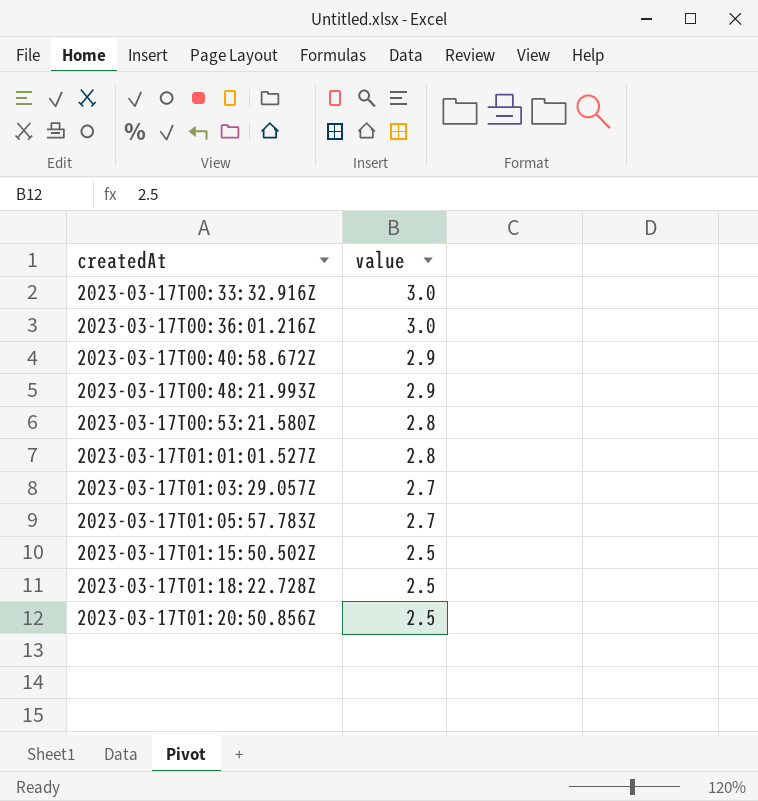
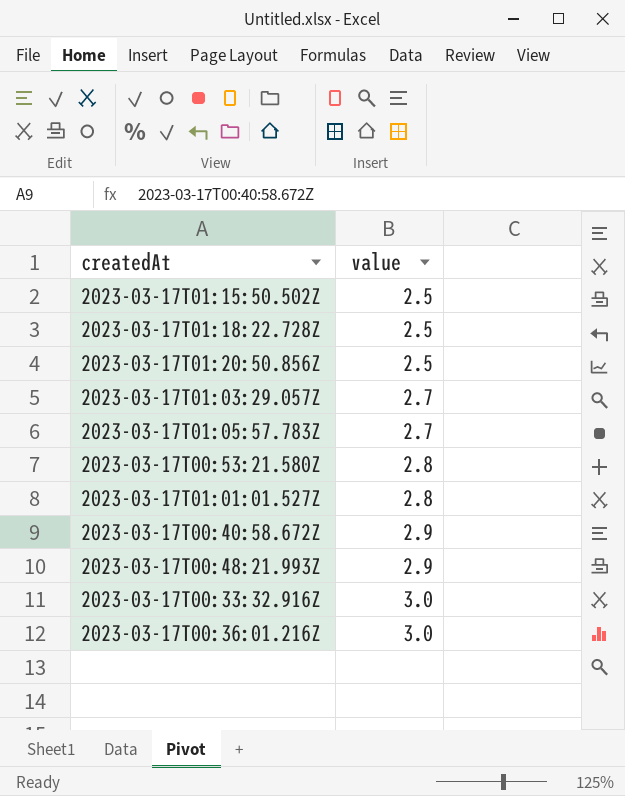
row order: createdAt ascending -> value ascending

